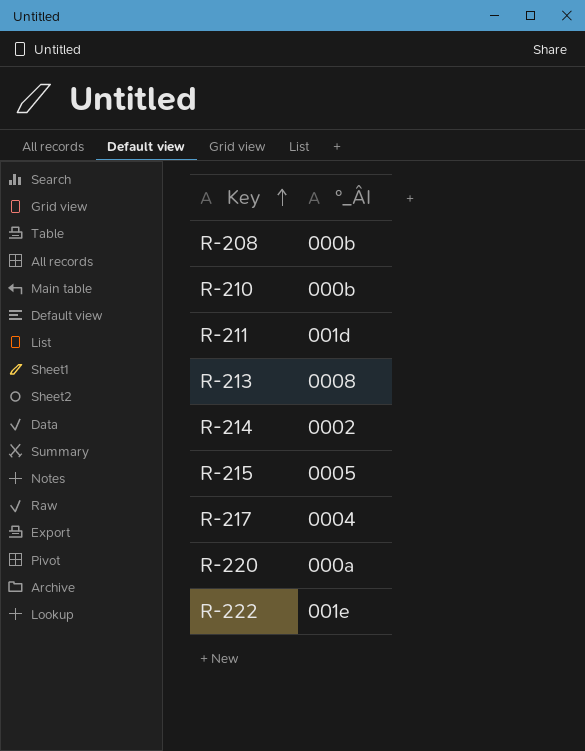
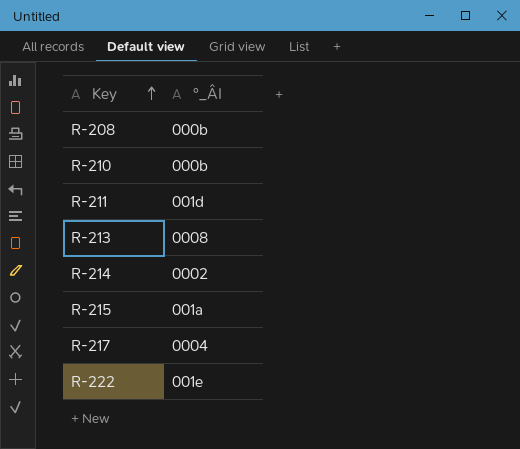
row R-220: 000a -> none
R-215 | °_ÂI: 0005 -> 001a

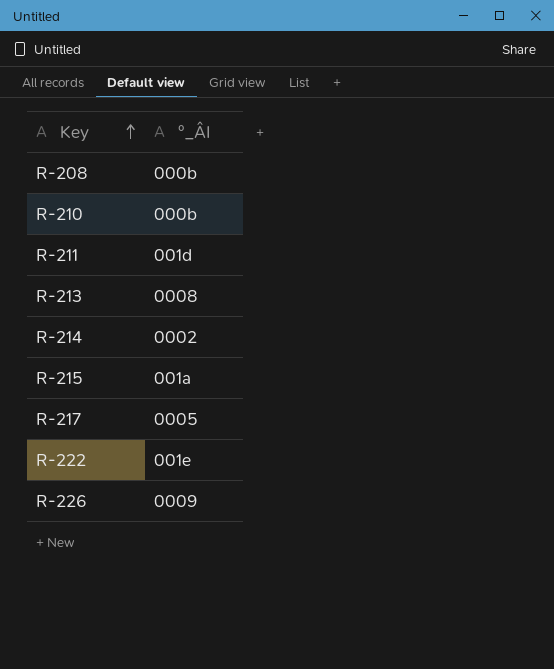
R-217 | °_ÂI: 0004 -> 0005
row R-226: none -> 0009

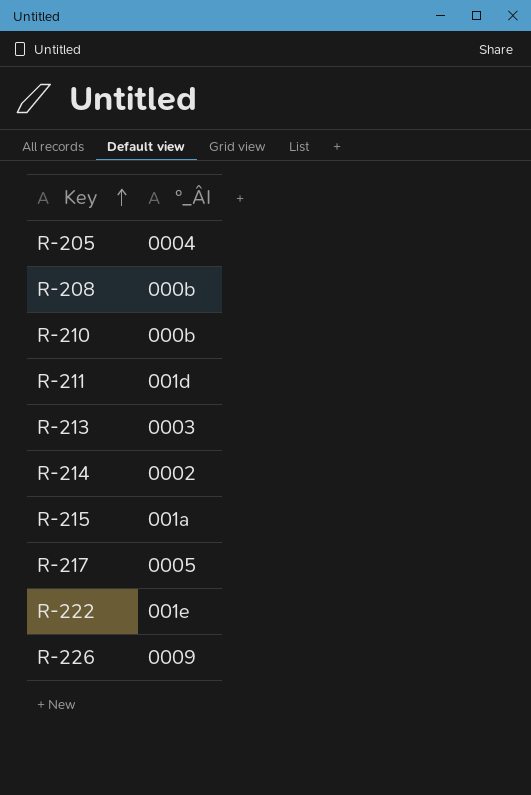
row R-205: none -> 0004
R-213 | °_ÂI: 0008 -> 0003

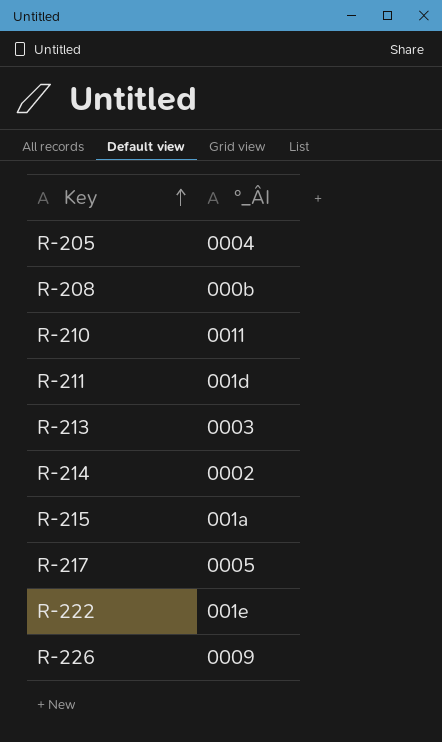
R-210 | °_ÂI: 000b -> 0011

